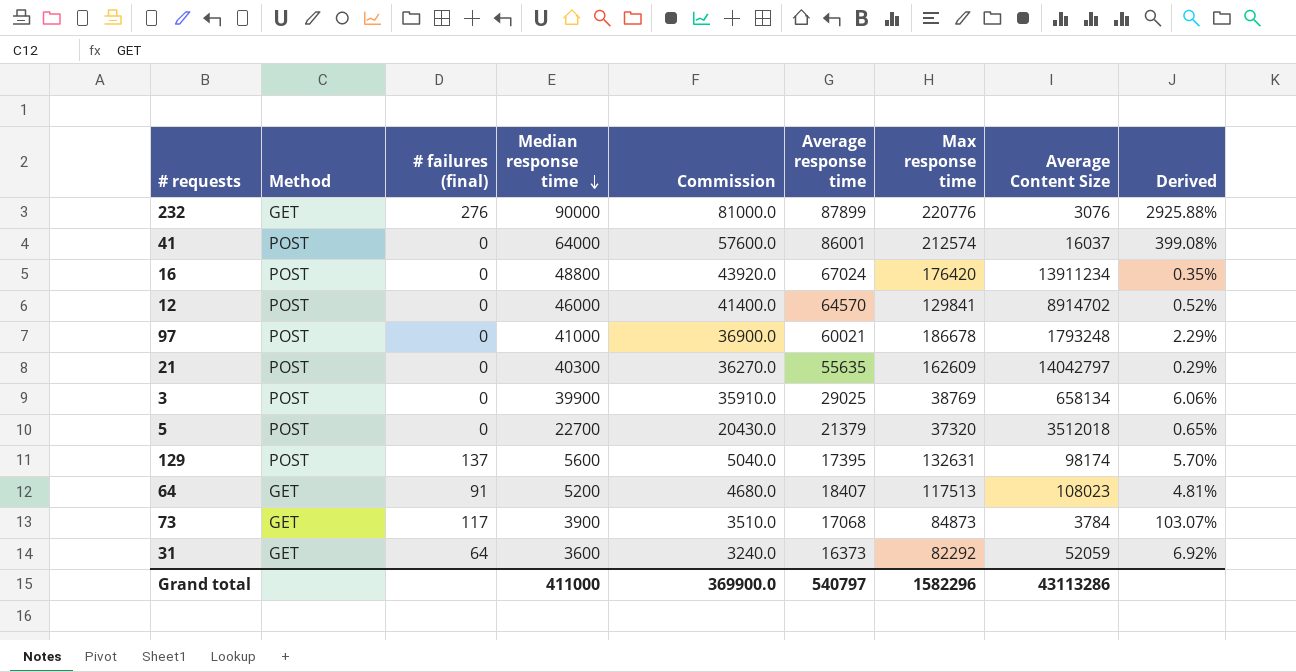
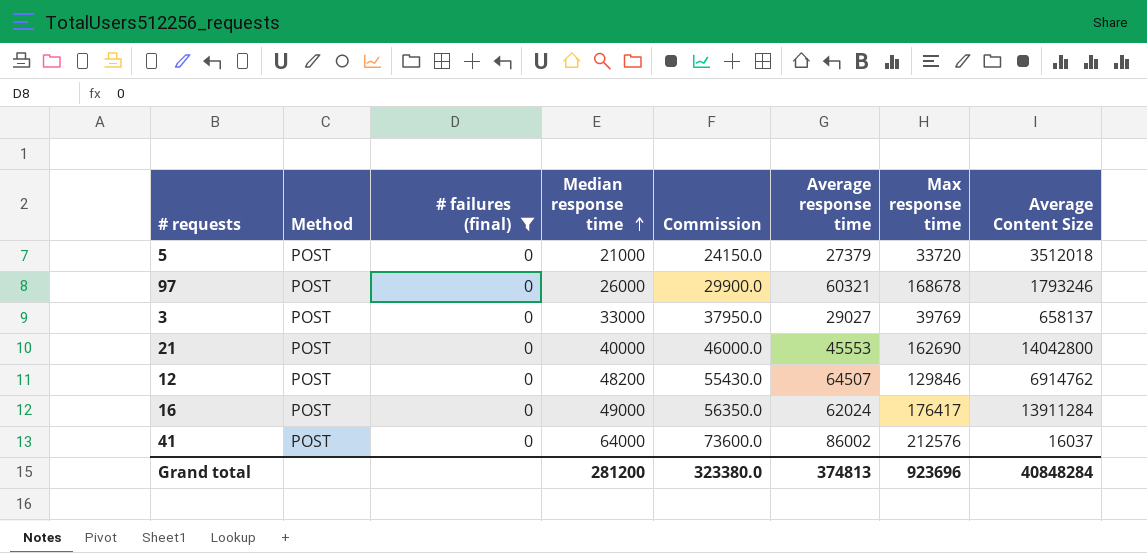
filter: none -> # failures (final) = 0
row order: Median response time descending -> Median response time ascending
column Derived | formula: [Median response time] / [Average Content Size] -> none
column Commission | formula: [Median response time] * 0.9 -> [Median response time] * 1.15
5 | Median response time: 22700 -> 21000
5 | Average response time: 21379 -> 27379
5 | Max response time: 37320 -> 33720
97 | Median response time: 41000 -> 26000
97 | Average response time: 60021 -> 60321
97 | Max response time: 186678 -> 168678
97 | Average Content Size: 1793248 -> 1793246
3 | Median response time: 39900 -> 33000
3 | Average response time: 29025 -> 29027
3 | Max response time: 38769 -> 39769
3 | Average Content Size: 658134 -> 658137
21 | Median response time: 40300 -> 40000
21 | Average response time: 55635 -> 45553
21 | Max response time: 162609 -> 162690
21 | Average Content Size: 14042797 -> 14042800
12 | Median response time: 46000 -> 48200
12 | Average response time: 64570 -> 64507
12 | Max response time: 129841 -> 129846
12 | Average Content Size: 8914702 -> 6914762
16 | Median response time: 48800 -> 49000
16 | Average response time: 67024 -> 62024
16 | Max response time: 176420 -> 176417
16 | Average Content Size: 13911234 -> 13911284
41 | Average response time: 86001 -> 86002
41 | Max response time: 212574 -> 212576
Grand total | Median response time: 411000 -> 281200
Grand total | Commission: 369900.0 -> 323380.0
Grand total | Average response time: 540797 -> 374813
Grand total | Max response time: 1582296 -> 923696
Grand total | Average Content Size: 43113286 -> 40848284

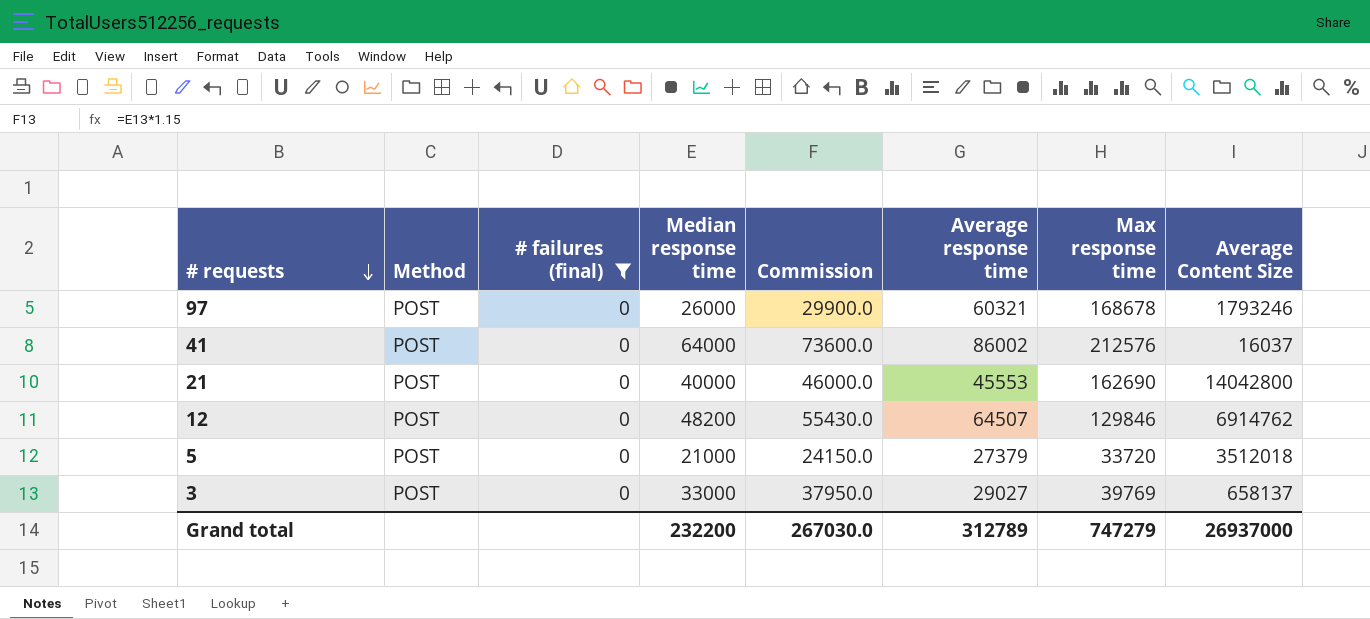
row order: Median response time ascending -> # requests descending
row 16: POST | 0 | 49000 | 56350.0 | 62024 | 176417 | 13911284 -> none
Grand total | Median response time: 281200 -> 232200
Grand total | Commission: 323380.0 -> 267030.0
Grand total | Average response time: 374813 -> 312789
Grand total | Max response time: 923696 -> 747279
Grand total | Average Content Size: 40848284 -> 26937000

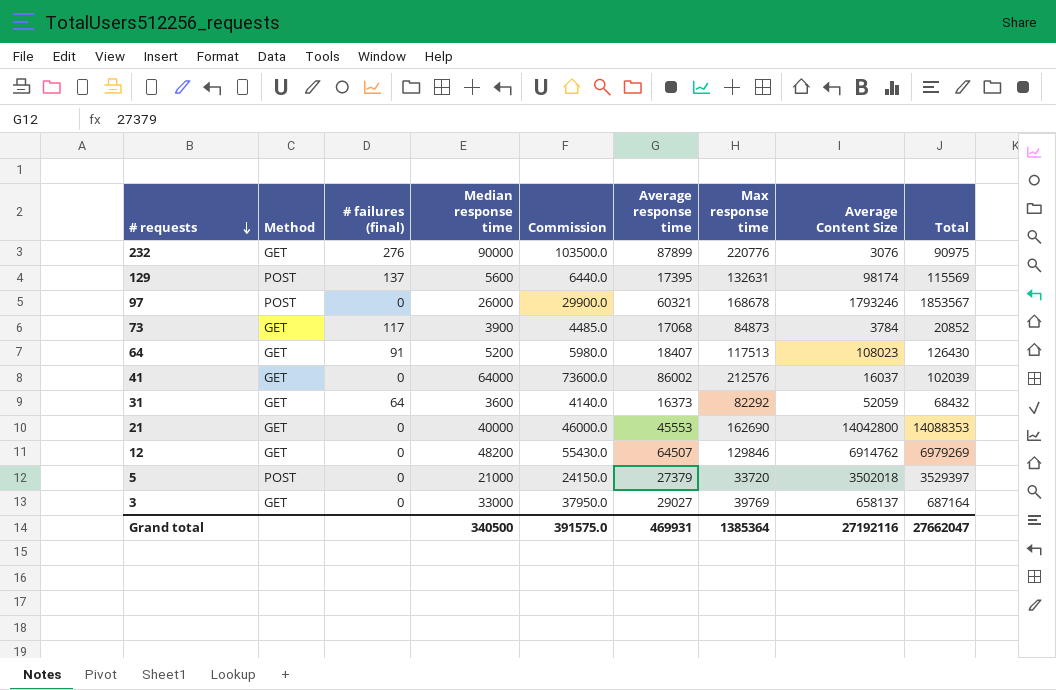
filter: # failures (final) = 0 -> none
column Total | formula: none -> [Average response time] + [Average Content Size]
41 | Method: POST -> GET
21 | Method: POST -> GET
12 | Method: POST -> GET
5 | Average Content Size: 3512018 -> 3502018
3 | Method: POST -> GET
Grand total | Median response time: 232200 -> 340500
Grand total | Commission: 267030.0 -> 391575.0
Grand total | Average response time: 312789 -> 469931
Grand total | Max response time: 747279 -> 1385364
Grand total | Average Content Size: 26937000 -> 27192116

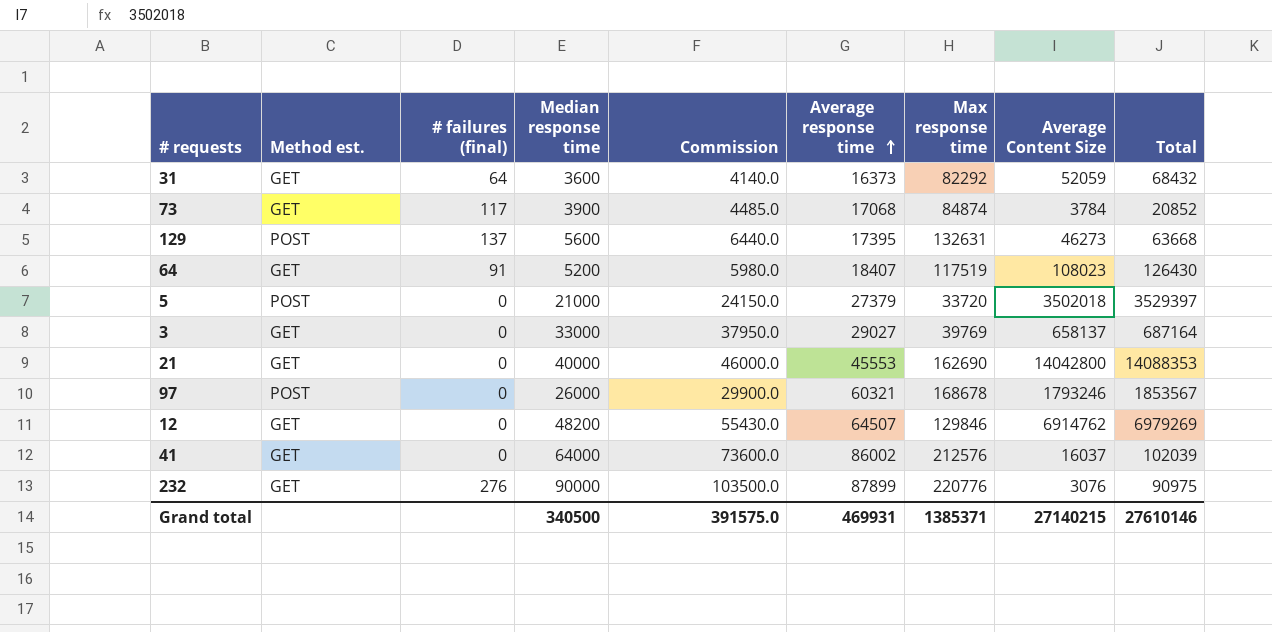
row order: # requests descending -> Average response time ascending
column name: Method -> Method est.
73 | Max response time: 84873 -> 84874
129 | Average Content Size: 98174 -> 46273
129 | Total: 115569 -> 63668
64 | Max response time: 117513 -> 117519
Grand total | Max response time: 1385364 -> 1385371
Grand total | Average Content Size: 27192116 -> 27140215
Grand total | Total: 27662047 -> 27610146

